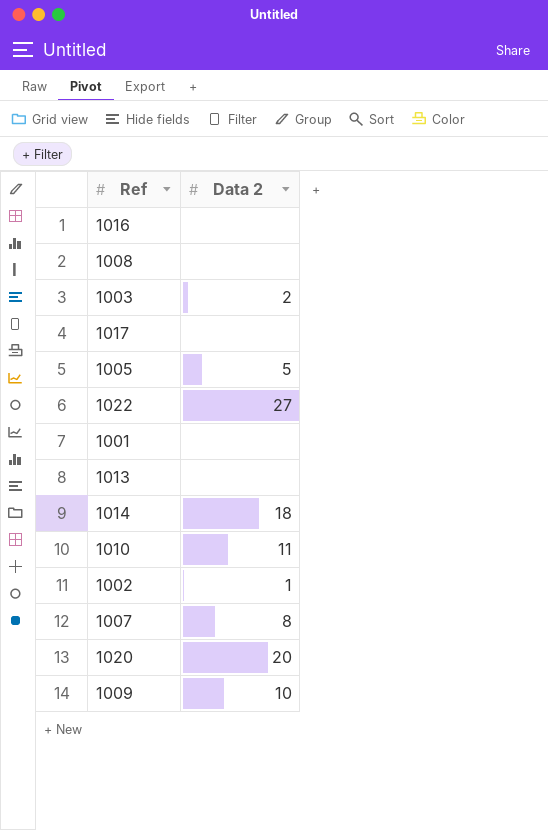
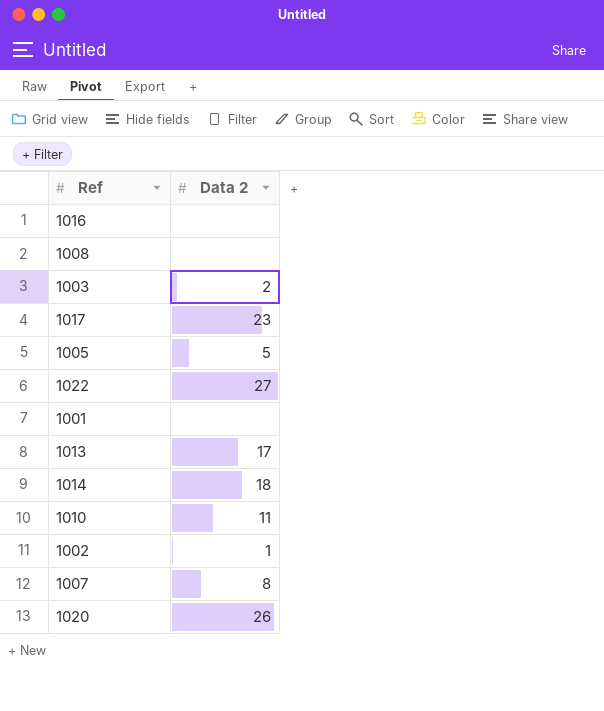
row 1009: 10 -> none
1017 | Data 2: none -> 23
1013 | Data 2: none -> 17
1020 | Data 2: 20 -> 26

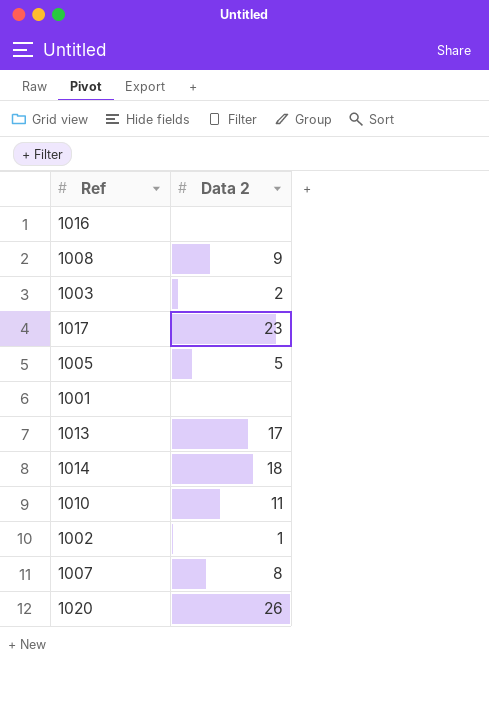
row 1022: 27 -> none
1008 | Data 2: none -> 9

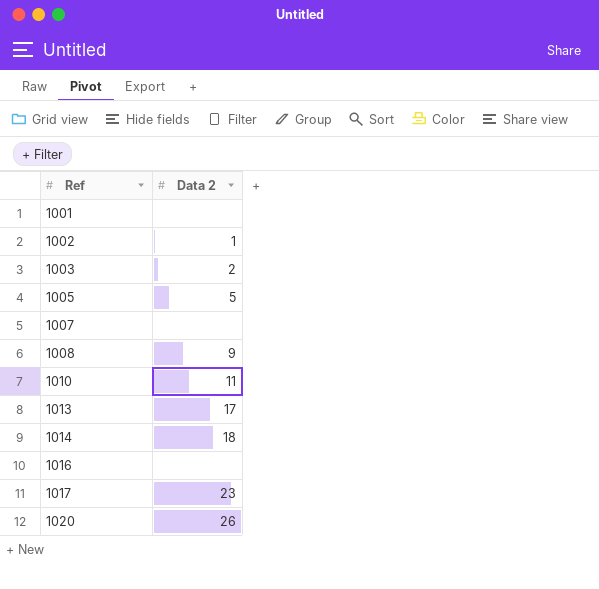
row order: none -> Ref ascending
1007 | Data 2: 8 -> none

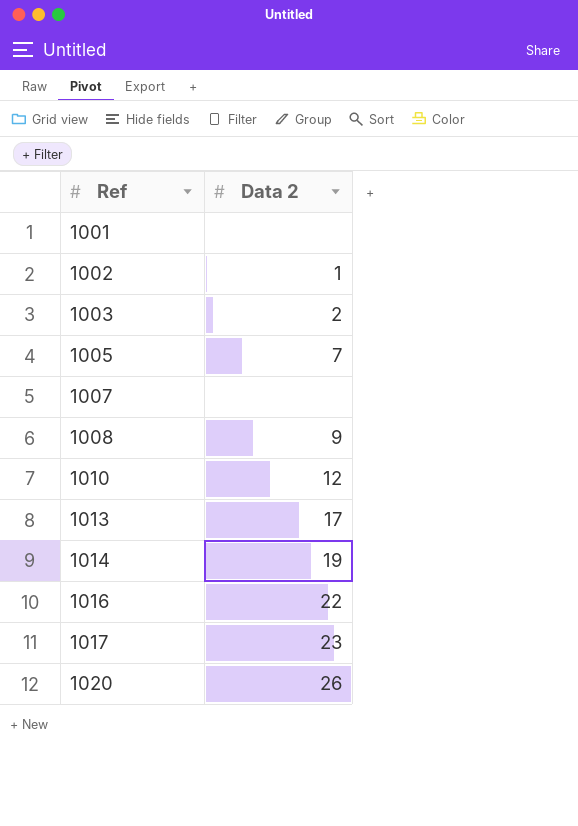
1005 | Data 2: 5 -> 7
1010 | Data 2: 11 -> 12
1014 | Data 2: 18 -> 19
1016 | Data 2: none -> 22

